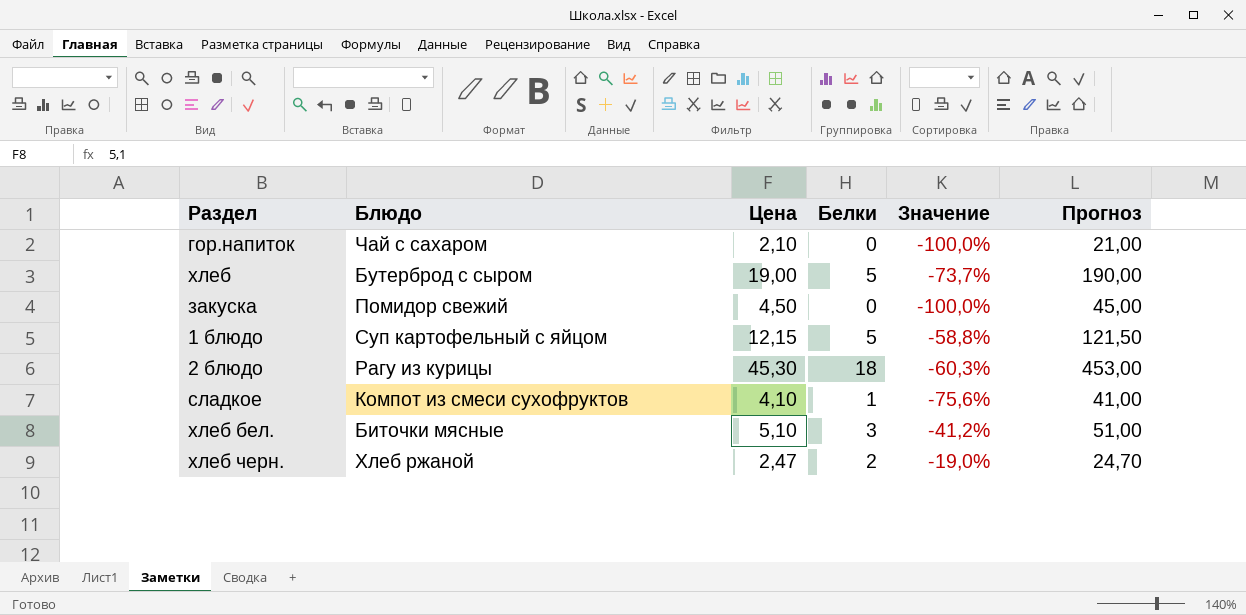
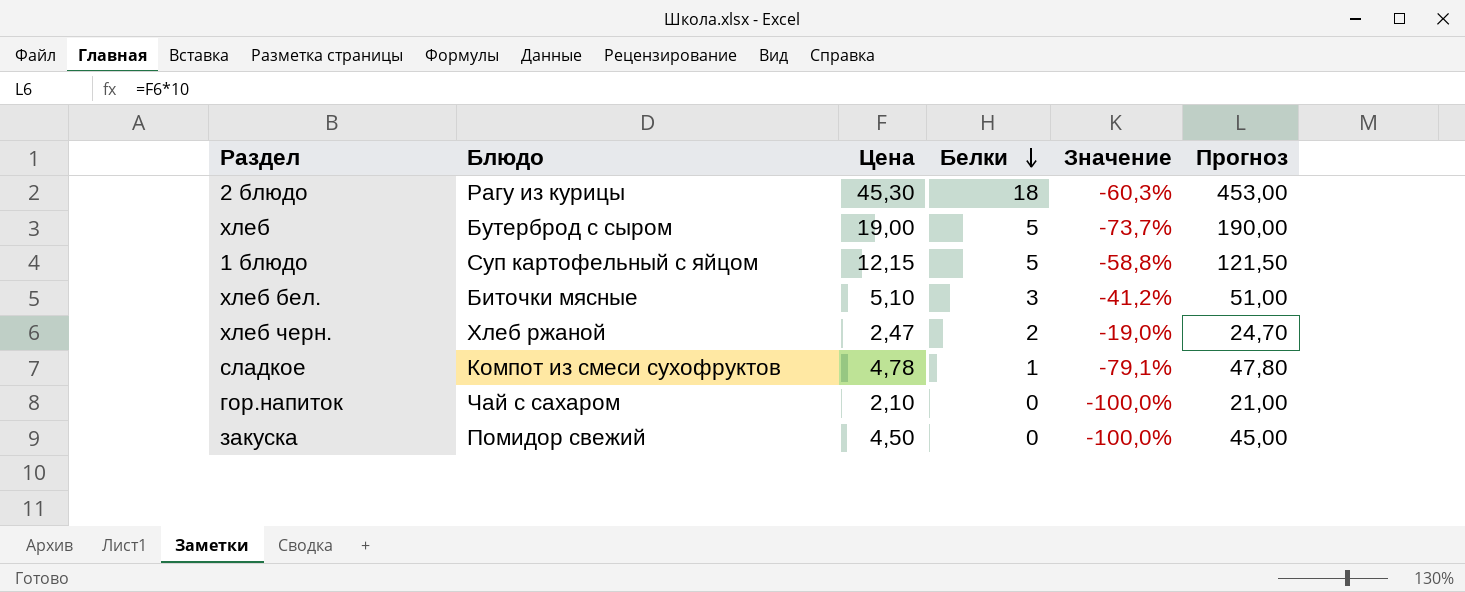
row order: none -> Белки descending
сладкое | Цена: 4,10 -> 4,78
сладкое | Значение: -75,6% -> -79,1%
сладкое | Прогноз: 41,00 -> 47,80

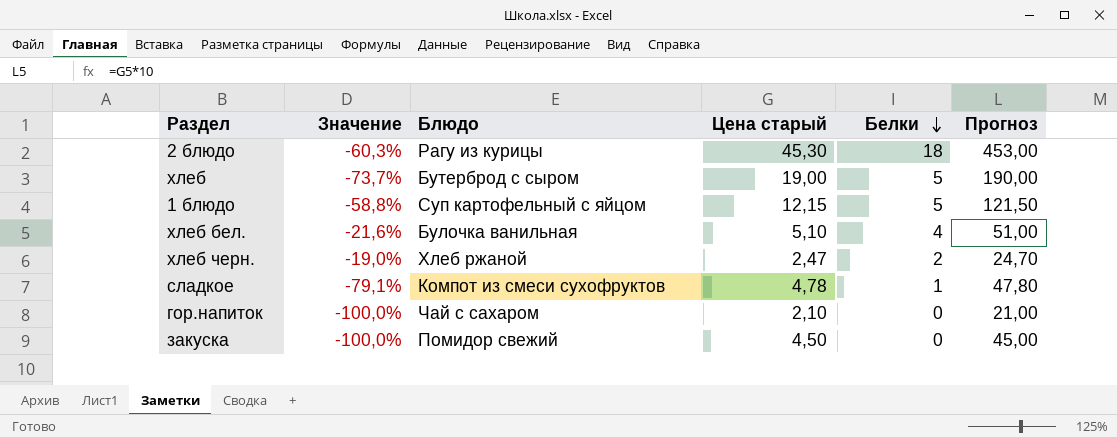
column Значение | position: 5 -> 2
column name: Цена -> Цена старый
хлеб бел. | Значение: -41,2% -> -21,6%
хлеб бел. | Блюдо: Биточки мясные -> Булочка ванильная
хлеб бел. | Белки: 3 -> 4

